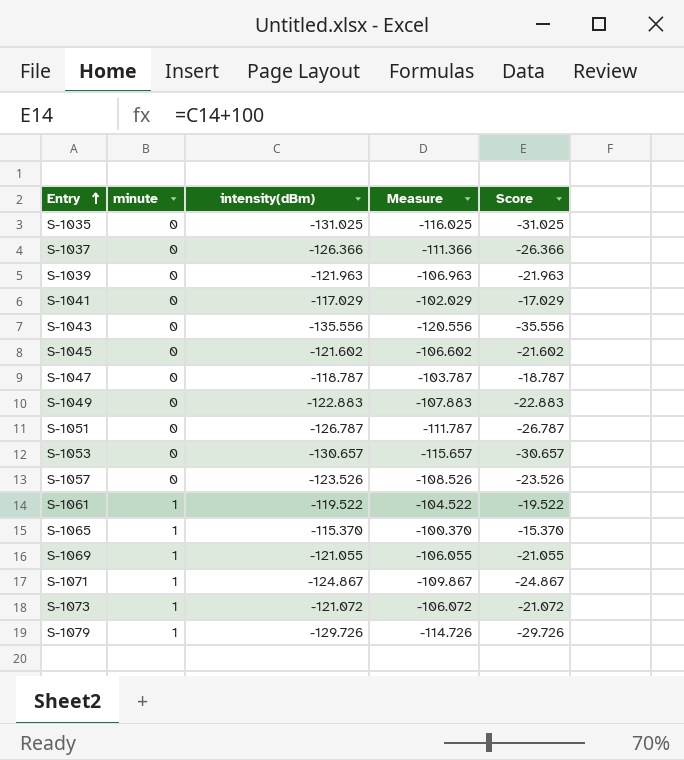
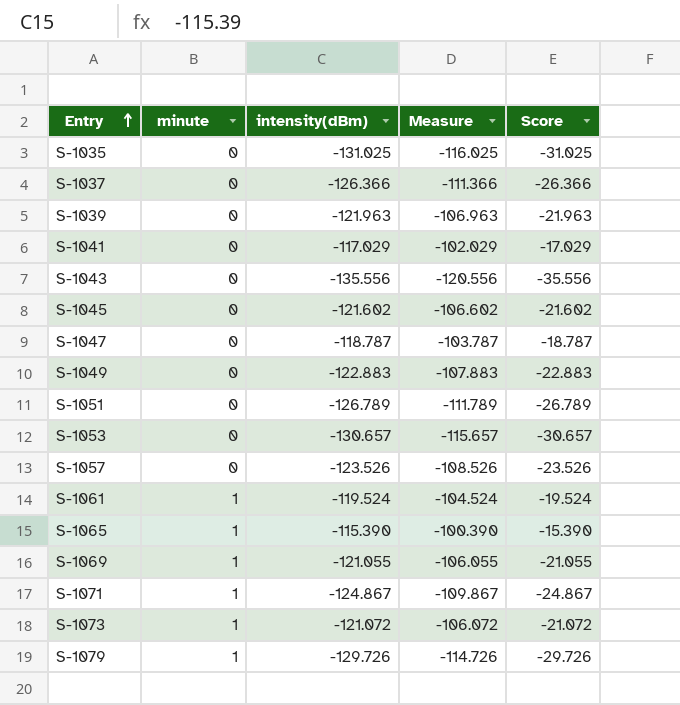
S-1051 | intensity(dBm): -126.787 -> -126.789
S-1051 | Measure: -111.787 -> -111.789
S-1051 | Score: -26.787 -> -26.789
S-1061 | intensity(dBm): -119.522 -> -119.524
S-1061 | Measure: -104.522 -> -104.524
S-1061 | Score: -19.522 -> -19.524
S-1065 | intensity(dBm): -115.370 -> -115.390
S-1065 | Measure: -100.370 -> -100.390
S-1065 | Score: -15.370 -> -15.390

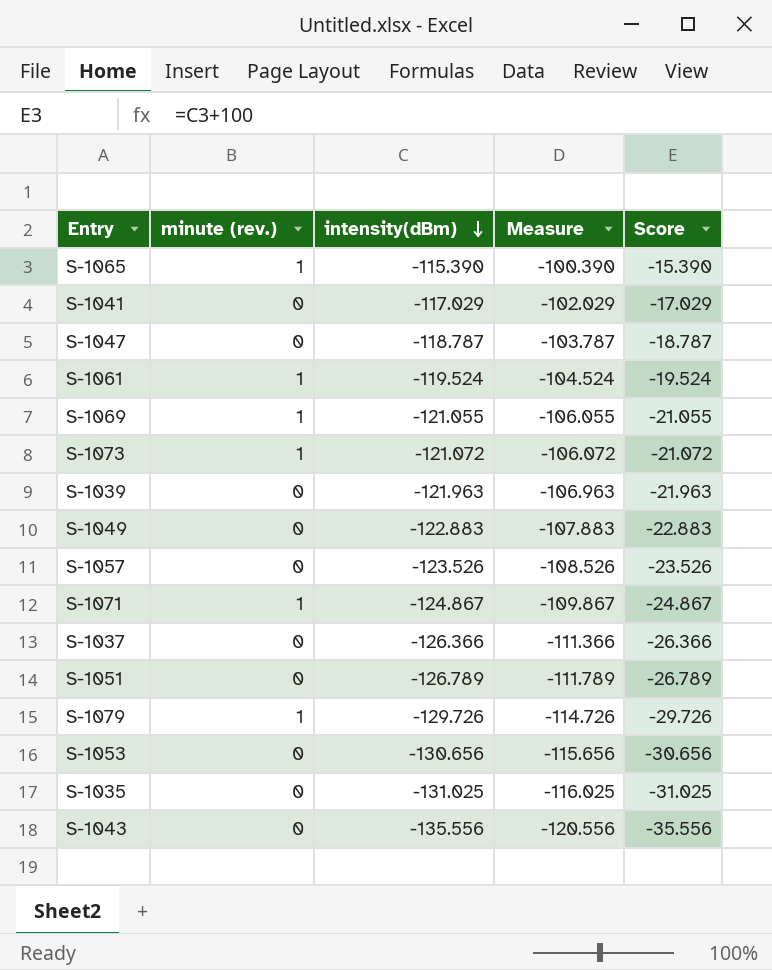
row order: Entry ascending -> intensity(dBm) descending
column name: minute -> minute (rev.)
row S-1045: 0 | -121.602 | -106.602 | -21.602 -> none
S-1053 | intensity(dBm): -130.657 -> -130.656
S-1053 | Measure: -115.657 -> -115.656
S-1053 | Score: -30.657 -> -30.656

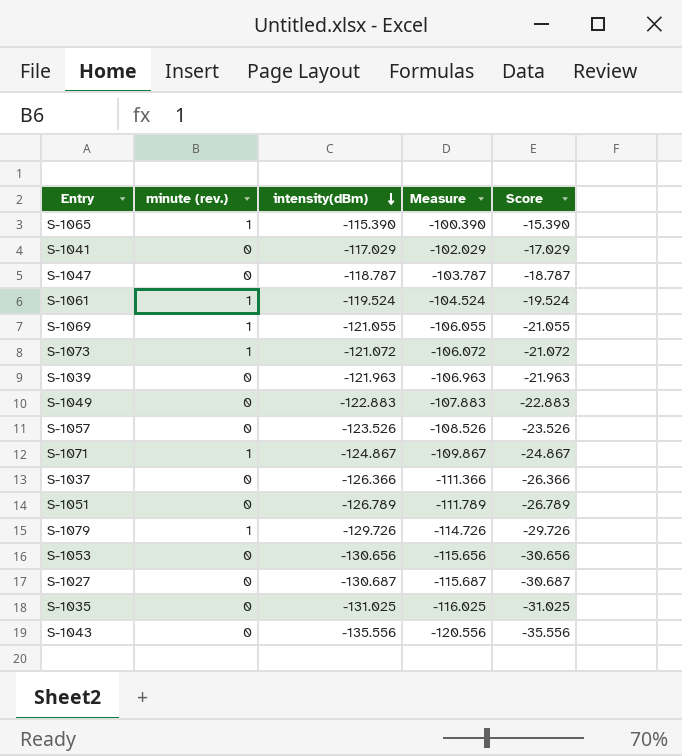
row S-1027: none -> 0 | -130.687 | -115.687 | -30.687

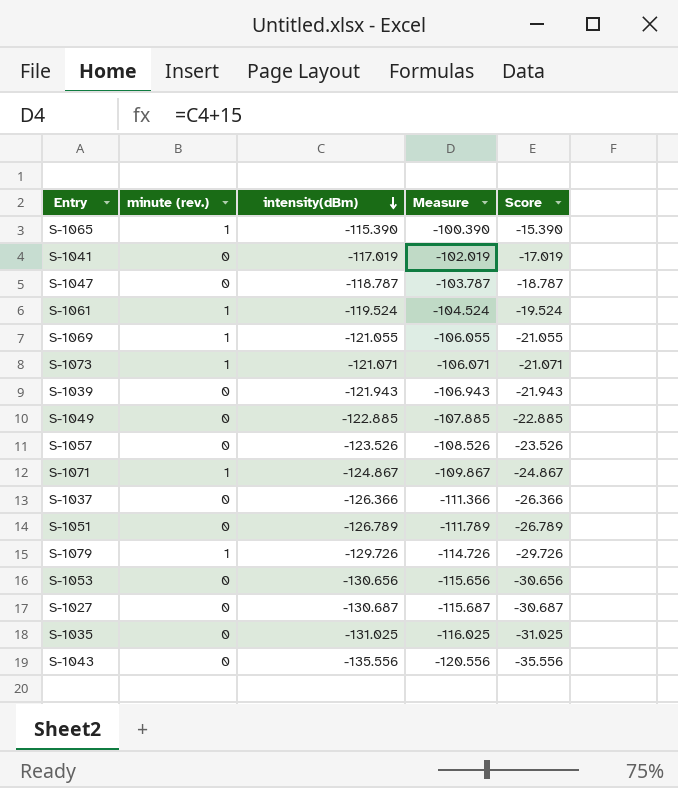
S-1041 | intensity(dBm): -117.029 -> -117.019
S-1041 | Measure: -102.029 -> -102.019
S-1041 | Score: -17.029 -> -17.019
S-1073 | intensity(dBm): -121.072 -> -121.071
S-1073 | Measure: -106.072 -> -106.071
S-1073 | Score: -21.072 -> -21.071
S-1039 | intensity(dBm): -121.963 -> -121.943
S-1039 | Measure: -106.963 -> -106.943
S-1039 | Score: -21.963 -> -21.943
S-1049 | intensity(dBm): -122.883 -> -122.885
S-1049 | Measure: -107.883 -> -107.885
S-1049 | Score: -22.883 -> -22.885

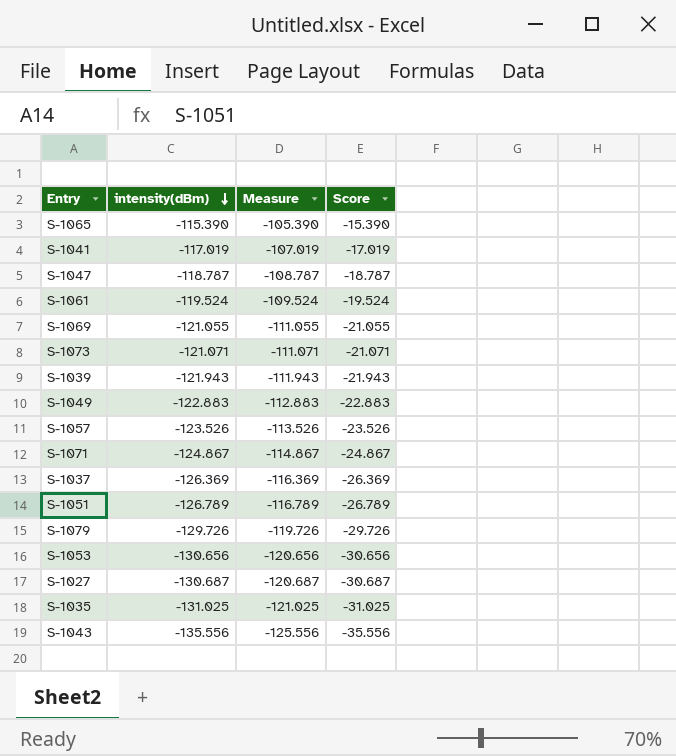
column minute (rev.) | position: 2 -> none
column Measure | formula: [intensity(dBm)] + 15 -> [intensity(dBm)] + 10
S-1049 | intensity(dBm): -122.885 -> -122.883
S-1049 | Score: -22.885 -> -22.883
S-1037 | intensity(dBm): -126.366 -> -126.369
S-1037 | Score: -26.366 -> -26.369

